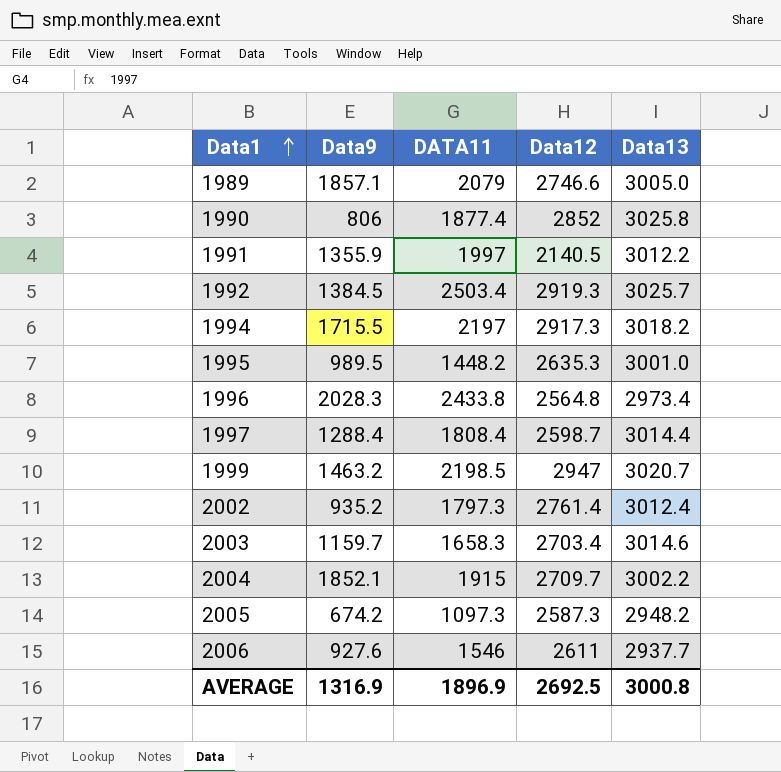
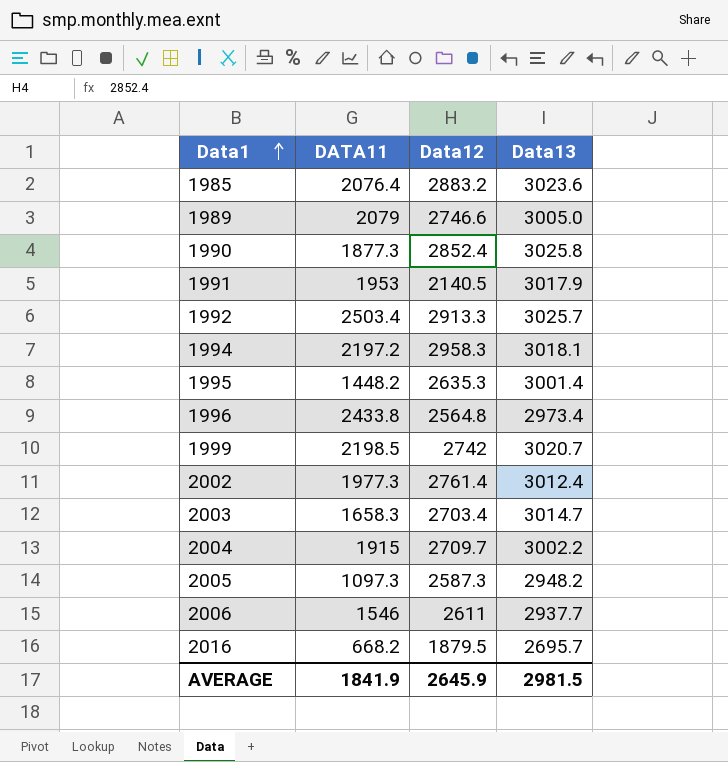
column Data9 | position: 2 -> none
row 1997: 1288.4 | 1808.4 | 2598.7 | 3014.4 -> none
row 1985: none -> 2076.4 | 2883.2 | 3023.6
1990 | DATA11: 1877.4 -> 1877.3
1990 | Data12: 2852 -> 2852.4
1991 | DATA11: 1997 -> 1953
1991 | Data13: 3012.2 -> 3017.9
1992 | Data12: 2919.3 -> 2913.3
1994 | DATA11: 2197 -> 2197.2
1994 | Data12: 2917.3 -> 2958.3
1994 | Data13: 3018.2 -> 3018.1
1995 | Data13: 3001.0 -> 3001.4
1999 | Data12: 2947 -> 2742
2002 | DATA11: 1797.3 -> 1977.3
2003 | Data13: 3014.6 -> 3014.7
row 2016: none -> 668.2 | 1879.5 | 2695.7
AVERAGE | DATA11: 1896.9 -> 1841.9
AVERAGE | Data12: 2692.5 -> 2645.9
AVERAGE | Data13: 3000.8 -> 2981.5

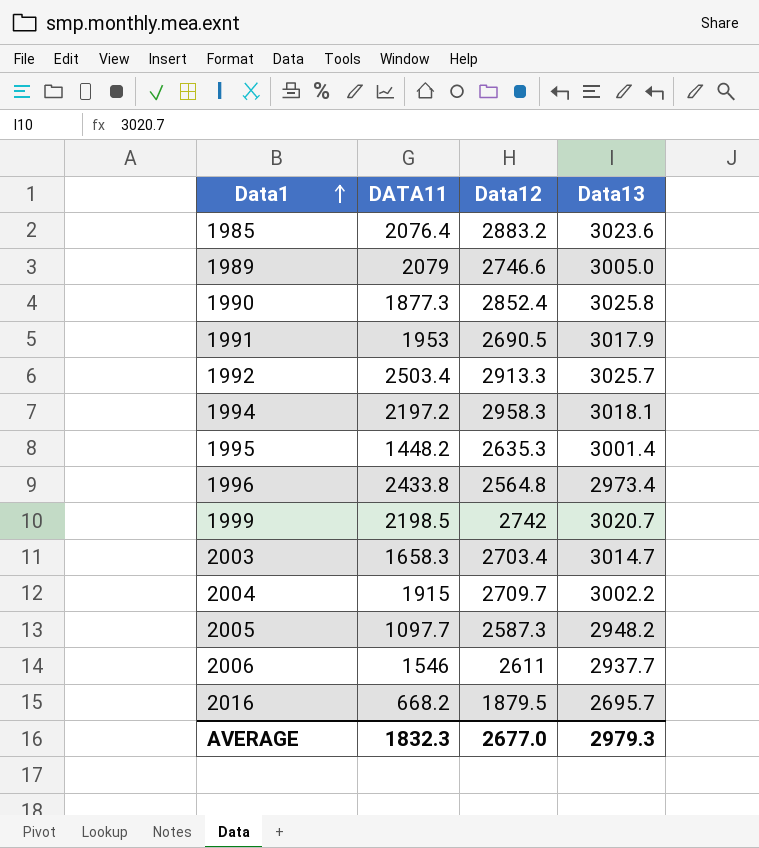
row 2002: 1977.3 | 2761.4 | 3012.4 -> none
1991 | Data12: 2140.5 -> 2690.5
2005 | DATA11: 1097.3 -> 1097.7
AVERAGE | DATA11: 1841.9 -> 1832.3
AVERAGE | Data12: 2645.9 -> 2677.0
AVERAGE | Data13: 2981.5 -> 2979.3

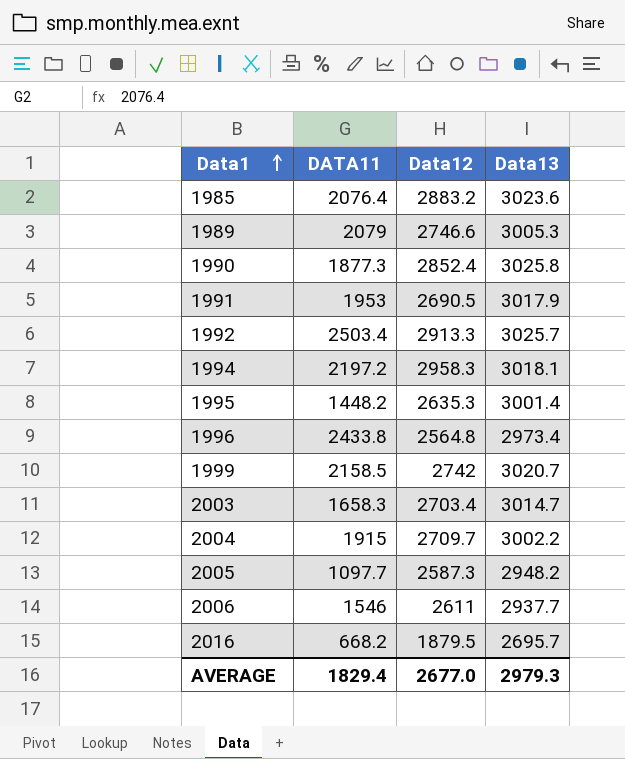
1989 | Data13: 3005.0 -> 3005.3
1999 | DATA11: 2198.5 -> 2158.5
AVERAGE | DATA11: 1832.3 -> 1829.4

